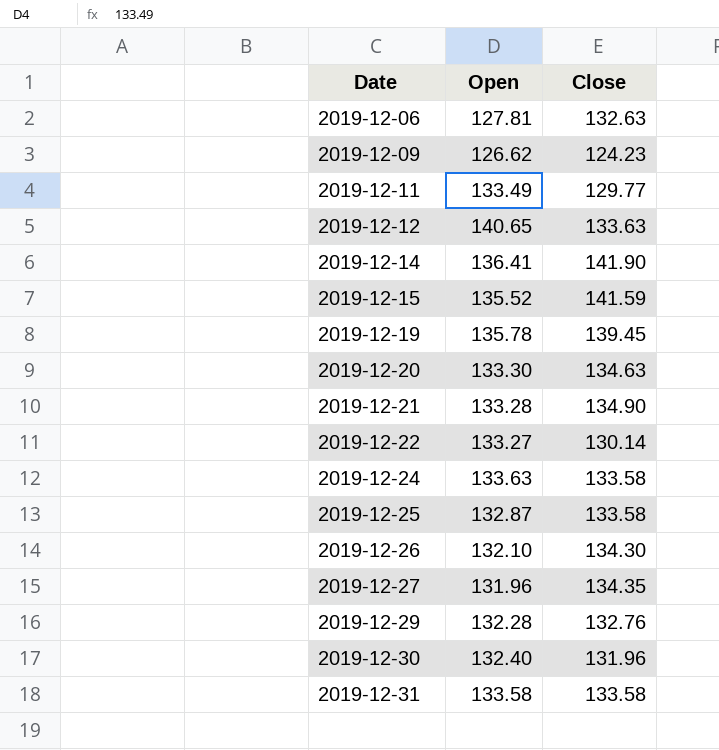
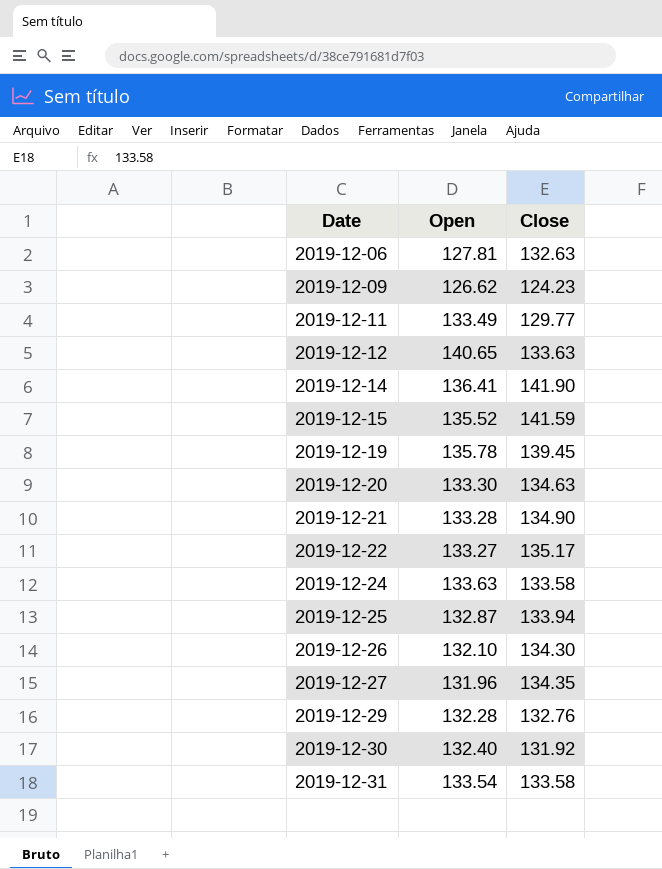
2019-12-22 | Close: 130.14 -> 135.17
2019-12-25 | Close: 133.58 -> 133.94
2019-12-30 | Close: 131.96 -> 131.92
2019-12-31 | Open: 133.58 -> 133.54

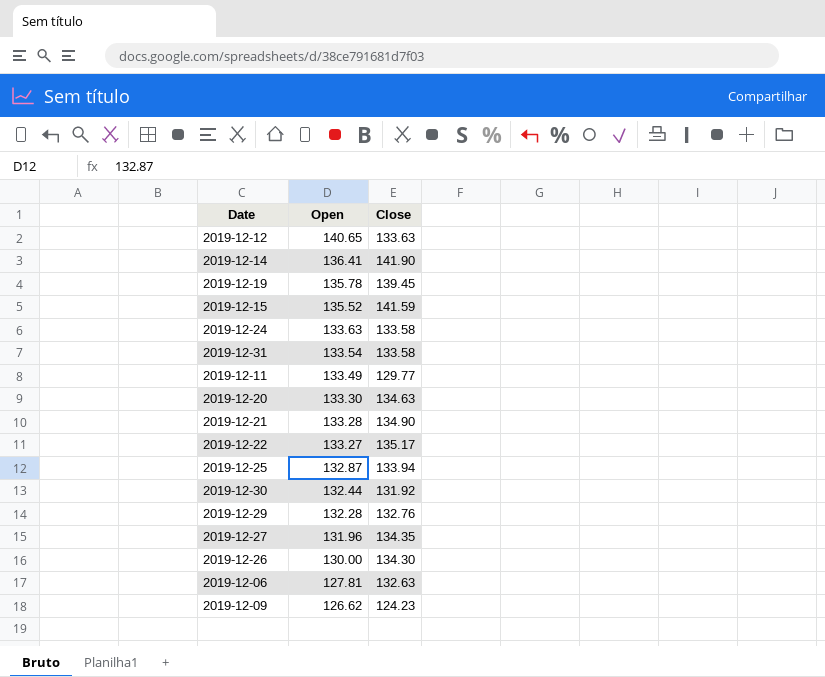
row order: Date ascending -> Open descending
2019-12-30 | Open: 132.40 -> 132.44
2019-12-26 | Open: 132.10 -> 130.00

